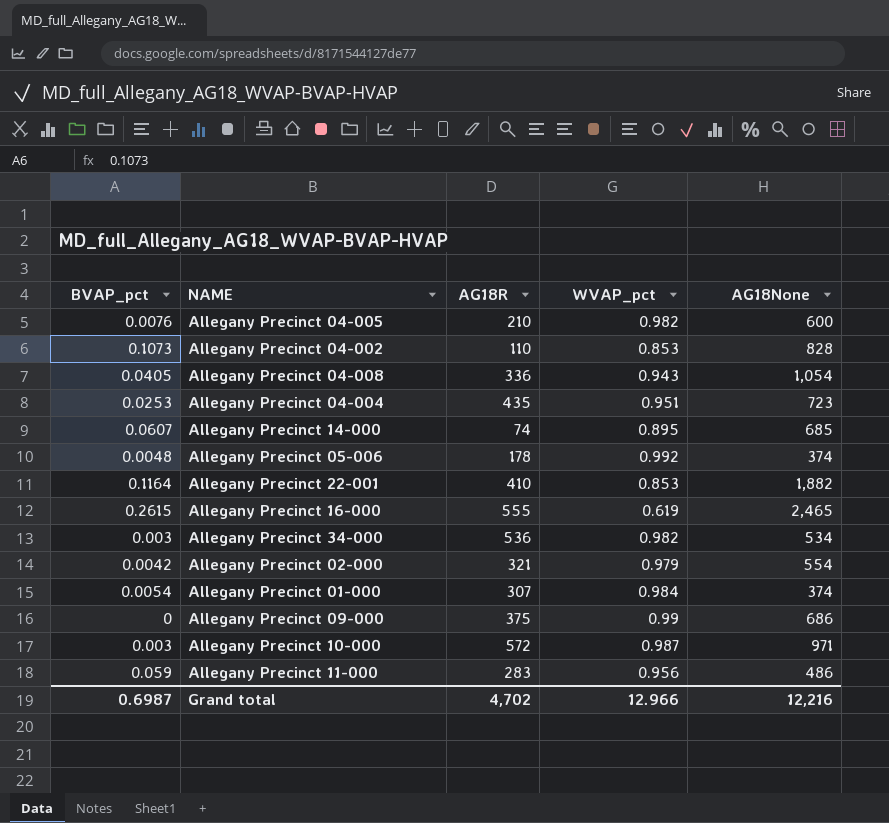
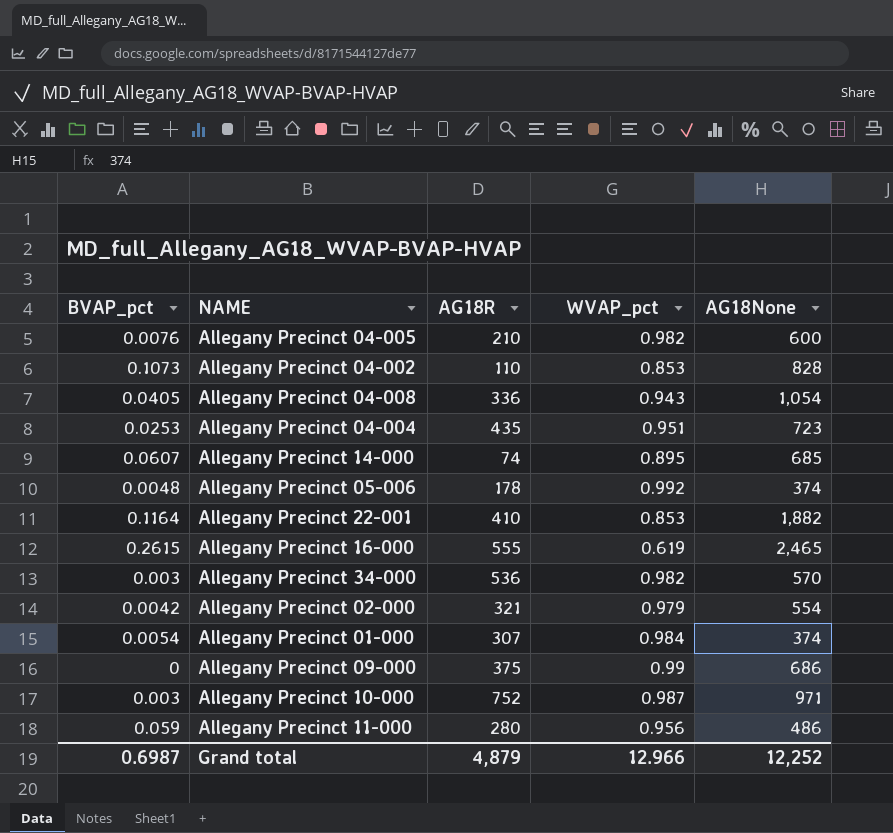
Allegany Precinct 34-000 | AG18None: 534 -> 570
Allegany Precinct 10-000 | AG18R: 572 -> 752
Allegany Precinct 11-000 | AG18R: 283 -> 280
Grand total | AG18R: 4,702 -> 4,879
Grand total | AG18None: 12,216 -> 12,252

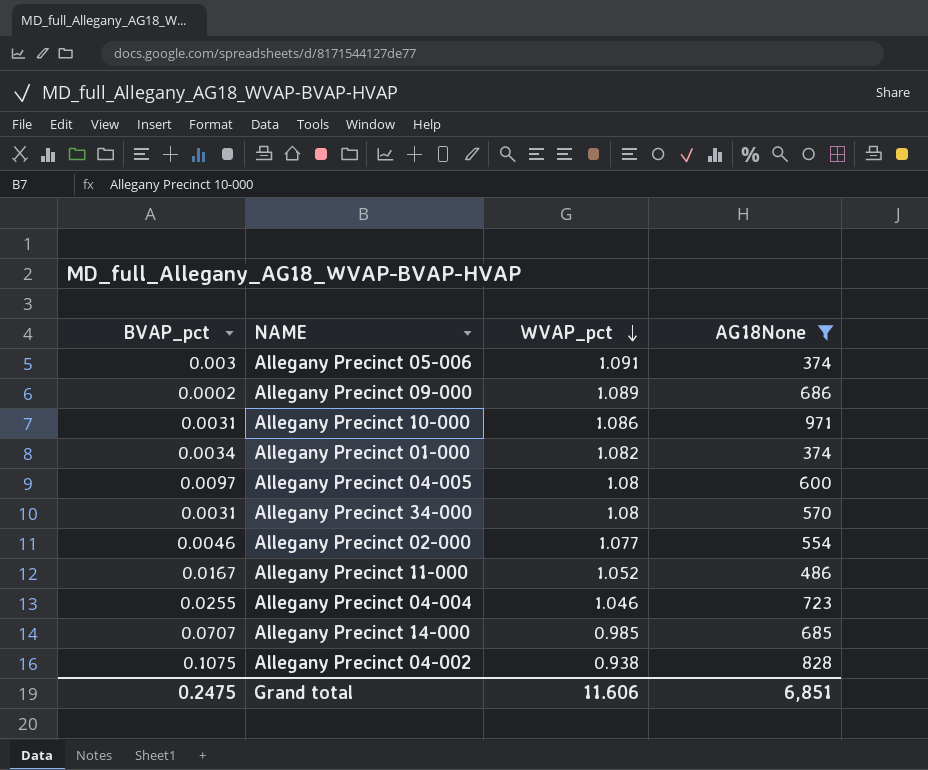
filter: none -> AG18None <= 971
row order: none -> WVAP_pct descending
column AG18R | position: 3 -> none
Allegany Precinct 05-006 | BVAP_pct: 0.0048 -> 0.003
Allegany Precinct 05-006 | WVAP_pct: 0.992 -> 1.091
Allegany Precinct 09-000 | BVAP_pct: 0 -> 0.0002
Allegany Precinct 09-000 | WVAP_pct: 0.99 -> 1.089
Allegany Precinct 10-000 | BVAP_pct: 0.003 -> 0.0031
Allegany Precinct 10-000 | WVAP_pct: 0.987 -> 1.086
Allegany Precinct 01-000 | BVAP_pct: 0.0054 -> 0.0034
Allegany Precinct 01-000 | WVAP_pct: 0.984 -> 1.082
Allegany Precinct 04-005 | BVAP_pct: 0.0076 -> 0.0097
Allegany Precinct 04-005 | WVAP_pct: 0.982 -> 1.08
Allegany Precinct 34-000 | BVAP_pct: 0.003 -> 0.0031
Allegany Precinct 34-000 | WVAP_pct: 0.982 -> 1.08
Allegany Precinct 02-000 | BVAP_pct: 0.0042 -> 0.0046
Allegany Precinct 02-000 | WVAP_pct: 0.979 -> 1.077
Allegany Precinct 11-000 | BVAP_pct: 0.059 -> 0.0167
Allegany Precinct 11-000 | WVAP_pct: 0.956 -> 1.052
Allegany Precinct 04-004 | BVAP_pct: 0.0253 -> 0.0255
Allegany Precinct 04-004 | WVAP_pct: 0.951 -> 1.046
Allegany Precinct 14-000 | BVAP_pct: 0.0607 -> 0.0707
Allegany Precinct 14-000 | WVAP_pct: 0.895 -> 0.985
Allegany Precinct 04-002 | BVAP_pct: 0.1073 -> 0.1075
Allegany Precinct 04-002 | WVAP_pct: 0.853 -> 0.938
Grand total | BVAP_pct: 0.6987 -> 0.2475
Grand total | WVAP_pct: 12.966 -> 11.606
Grand total | AG18None: 12,252 -> 6,851

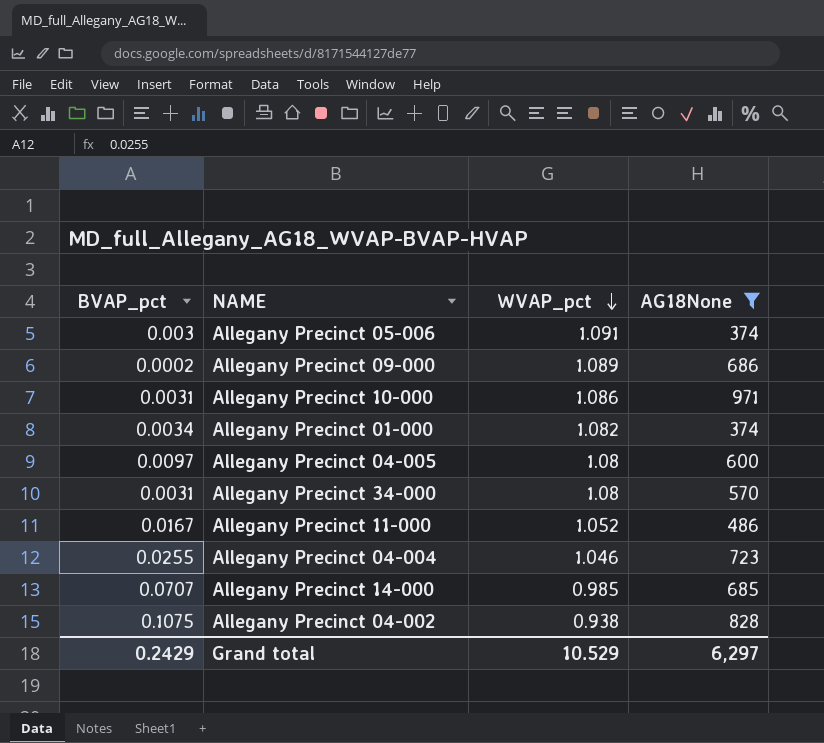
row Allegany Precinct 02-000: 0.0046 | 1.077 | 554 -> none
Grand total | BVAP_pct: 0.2475 -> 0.2429
Grand total | WVAP_pct: 11.606 -> 10.529
Grand total | AG18None: 6,851 -> 6,297

